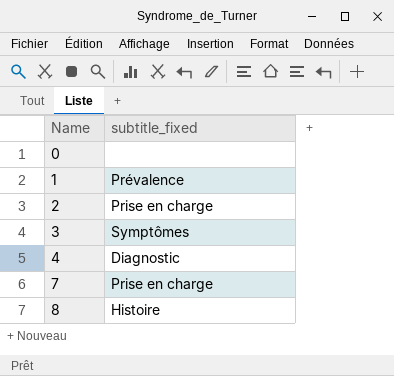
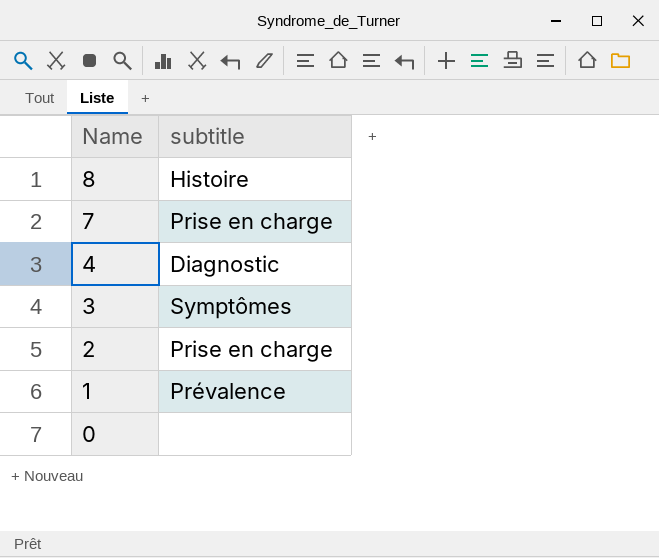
row order: Name ascending -> Name descending
column name: subtitle_fixed -> subtitle

